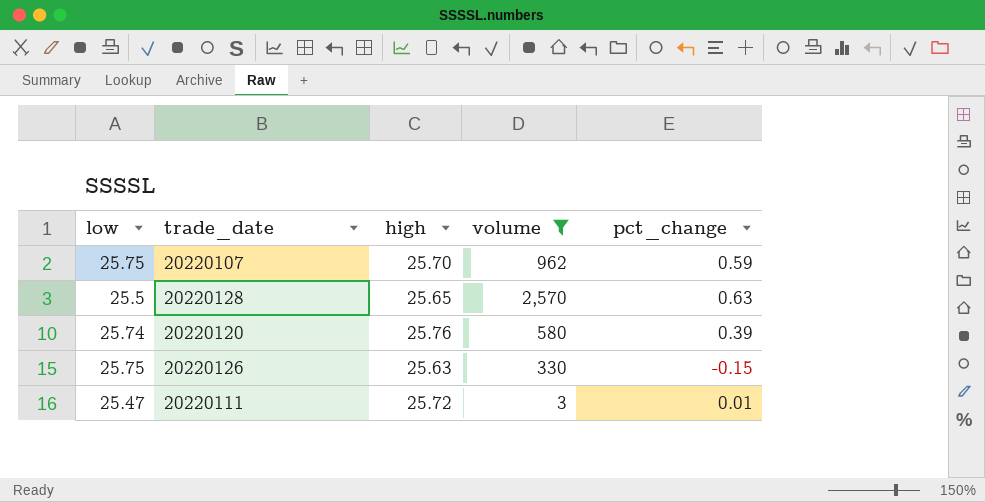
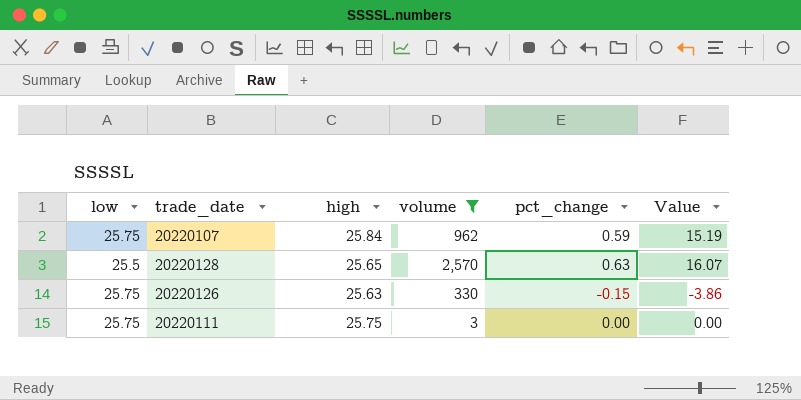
column Value | formula: none -> [low] * [pct_change]
row 20220120: 25.74 | 25.76 | 580 | 0.39 -> none
20220107 | high: 25.70 -> 25.84
20220111 | low: 25.47 -> 25.75
20220111 | high: 25.72 -> 25.75
20220111 | pct_change: 0.01 -> 0.00

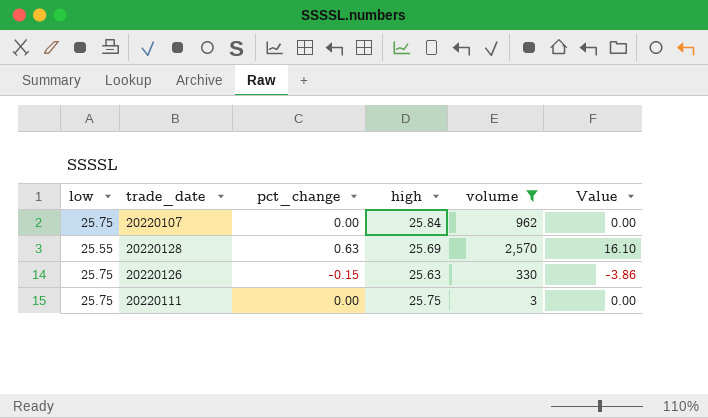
column pct_change | position: 5 -> 3
20220107 | pct_change: 0.59 -> 0.00
20220107 | Value: 15.19 -> 0.00
20220128 | low: 25.5 -> 25.55
20220128 | high: 25.65 -> 25.69
20220128 | Value: 16.07 -> 16.10

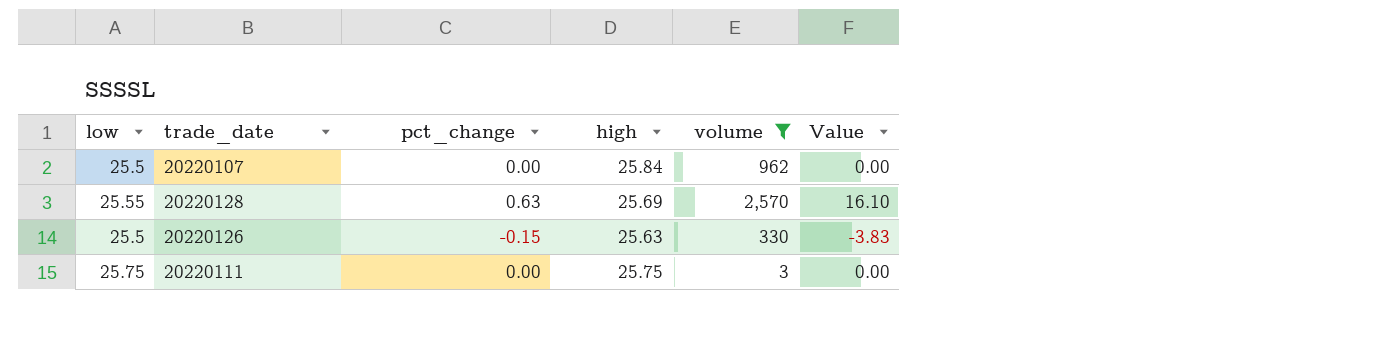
20220107 | low: 25.75 -> 25.5
20220126 | low: 25.75 -> 25.5
20220126 | Value: -3.86 -> -3.83

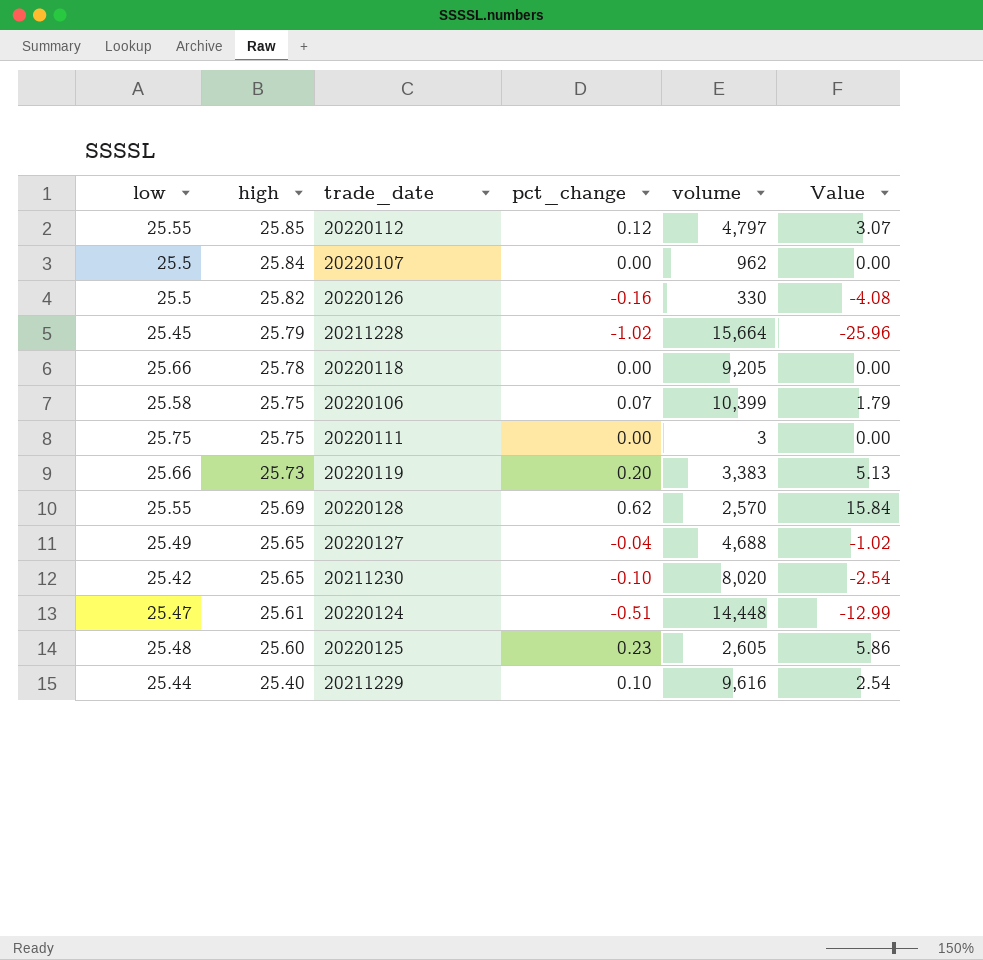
filter: volume <= 2,570 -> none
row order: none -> high descending
column high | position: 4 -> 2
20220126 | high: 25.63 -> 25.82
20220126 | pct_change: -0.15 -> -0.16
20220126 | Value: -3.83 -> -4.08
20220128 | pct_change: 0.63 -> 0.62
20220128 | Value: 16.10 -> 15.84

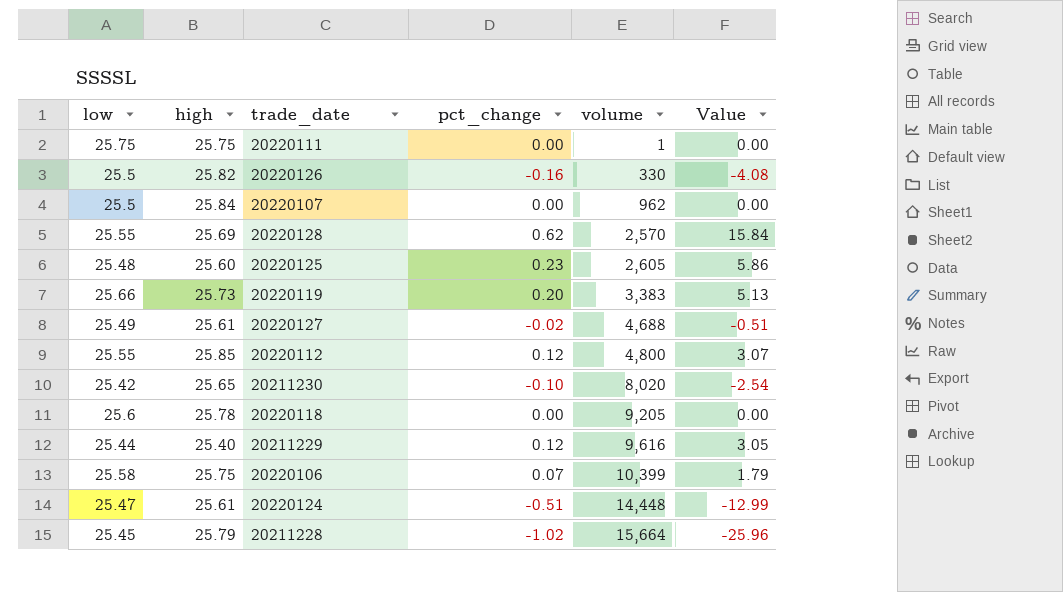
row order: high descending -> volume ascending
20220111 | volume: 3 -> 1
20220127 | high: 25.65 -> 25.61
20220127 | pct_change: -0.04 -> -0.02
20220127 | Value: -1.02 -> -0.51
20220112 | volume: 4,797 -> 4,800
20220118 | low: 25.66 -> 25.6
20211229 | pct_change: 0.10 -> 0.12
20211229 | Value: 2.54 -> 3.05

